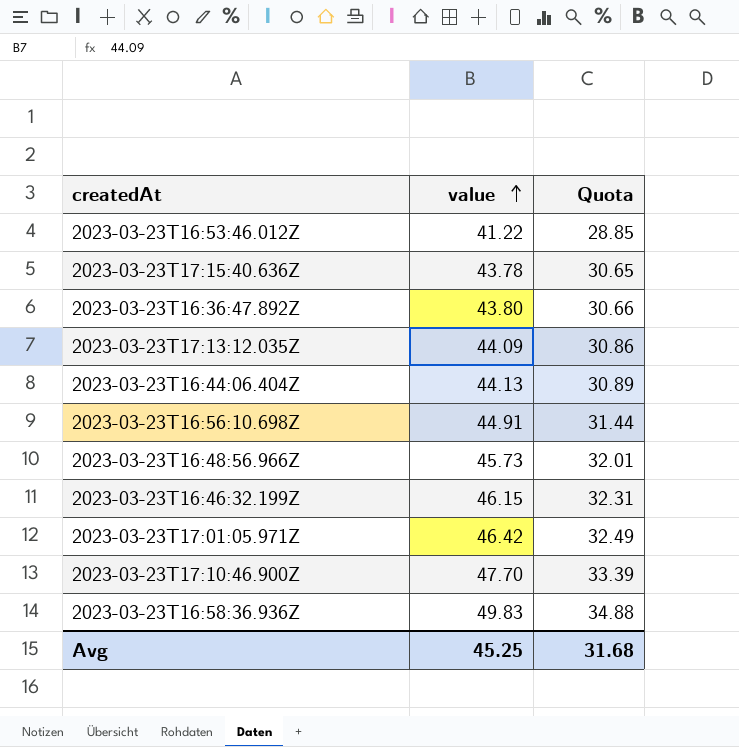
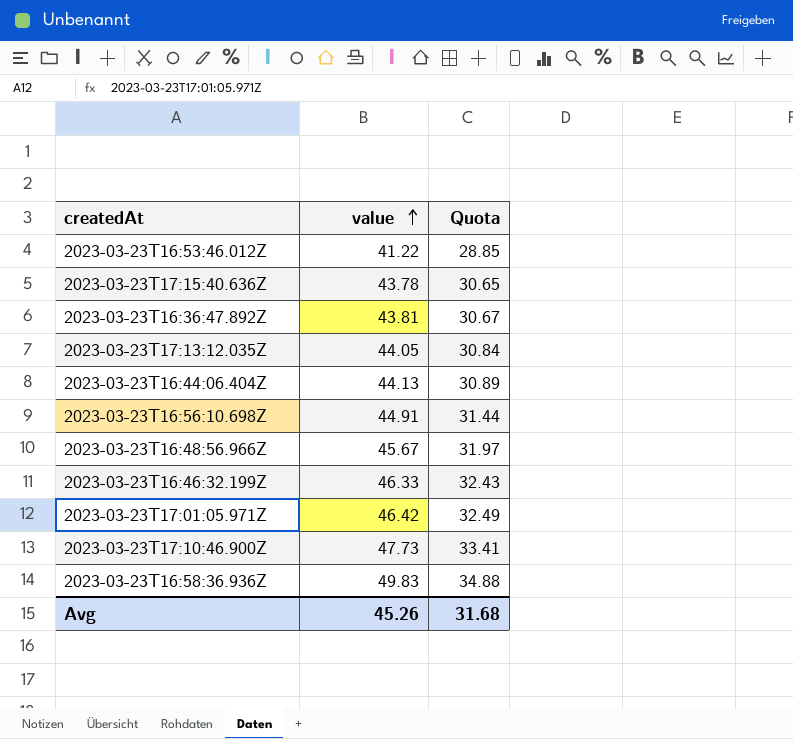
2023-03-23T16:36:47.892Z | value: 43.80 -> 43.81
2023-03-23T16:36:47.892Z | Quota: 30.66 -> 30.67
2023-03-23T17:13:12.035Z | value: 44.09 -> 44.05
2023-03-23T17:13:12.035Z | Quota: 30.86 -> 30.84
2023-03-23T16:48:56.966Z | value: 45.73 -> 45.67
2023-03-23T16:48:56.966Z | Quota: 32.01 -> 31.97
2023-03-23T16:46:32.199Z | value: 46.15 -> 46.33
2023-03-23T16:46:32.199Z | Quota: 32.31 -> 32.43
2023-03-23T17:10:46.900Z | value: 47.70 -> 47.73
2023-03-23T17:10:46.900Z | Quota: 33.39 -> 33.41
Avg | value: 45.25 -> 45.26

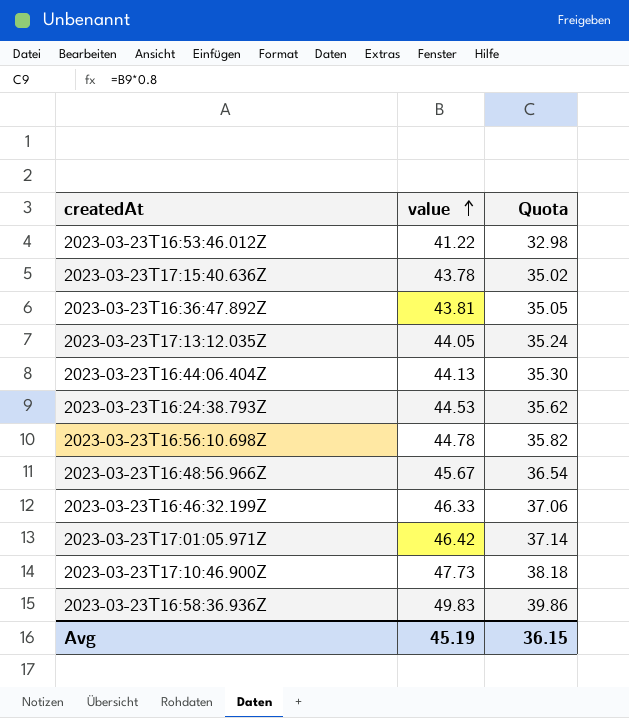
column Quota | formula: [value] * 0.7 -> [value] * 0.8
row 2023-03-23T16:24:38.793Z: none -> 44.53 | 35.62
2023-03-23T16:56:10.698Z | value: 44.91 -> 44.78
Avg | value: 45.26 -> 45.19
Avg | Quota: 31.68 -> 36.15

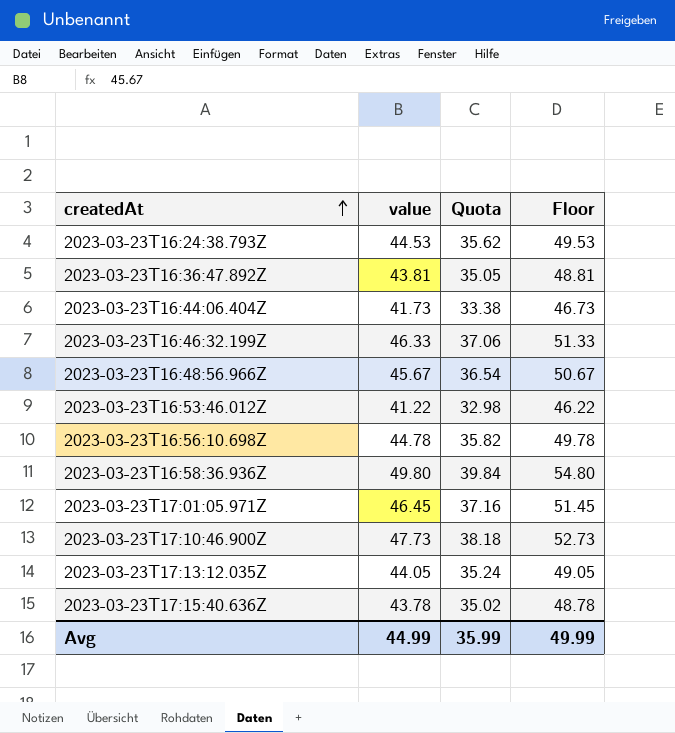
row order: value ascending -> createdAt ascending
column Floor | formula: none -> [value] + 5
2023-03-23T16:44:06.404Z | value: 44.13 -> 41.73
2023-03-23T16:44:06.404Z | Quota: 35.30 -> 33.38
2023-03-23T16:58:36.936Z | value: 49.83 -> 49.80
2023-03-23T16:58:36.936Z | Quota: 39.86 -> 39.84
2023-03-23T17:01:05.971Z | value: 46.42 -> 46.45
2023-03-23T17:01:05.971Z | Quota: 37.14 -> 37.16
Avg | value: 45.19 -> 44.99
Avg | Quota: 36.15 -> 35.99

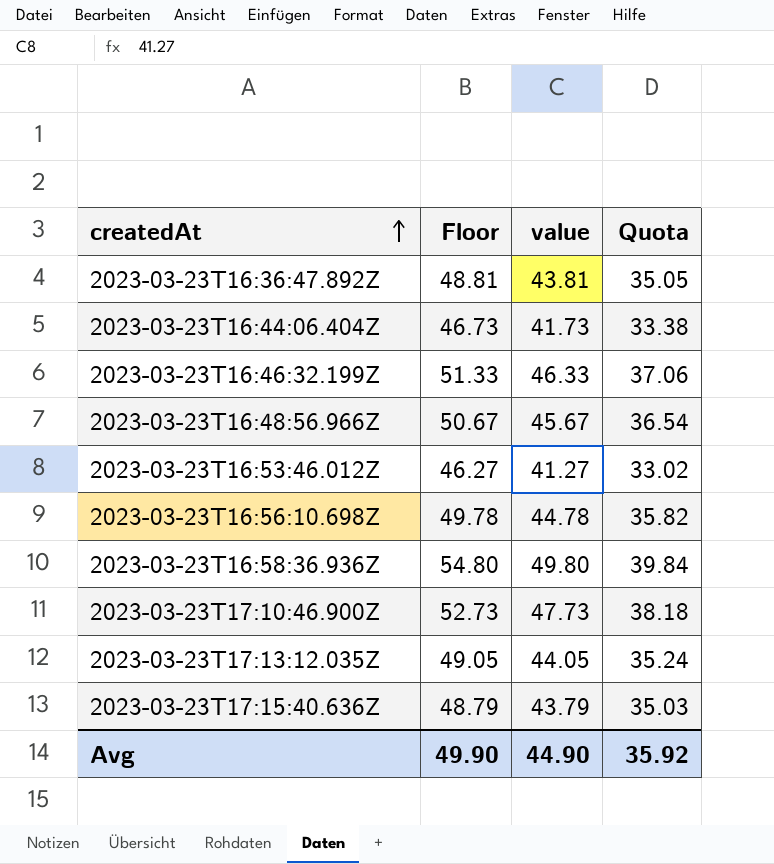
column Floor | position: 4 -> 2
row 2023-03-23T16:24:38.793Z: 44.53 | 35.62 | 49.53 -> none
row 2023-03-23T17:01:05.971Z: 46.45 | 37.16 | 51.45 -> none
2023-03-23T16:53:46.012Z | Floor: 46.22 -> 46.27
2023-03-23T16:53:46.012Z | value: 41.22 -> 41.27
2023-03-23T16:53:46.012Z | Quota: 32.98 -> 33.02
2023-03-23T17:15:40.636Z | Floor: 48.78 -> 48.79
2023-03-23T17:15:40.636Z | value: 43.78 -> 43.79
2023-03-23T17:15:40.636Z | Quota: 35.02 -> 35.03
Avg | Floor: 49.99 -> 49.90
Avg | value: 44.99 -> 44.90
Avg | Quota: 35.99 -> 35.92

